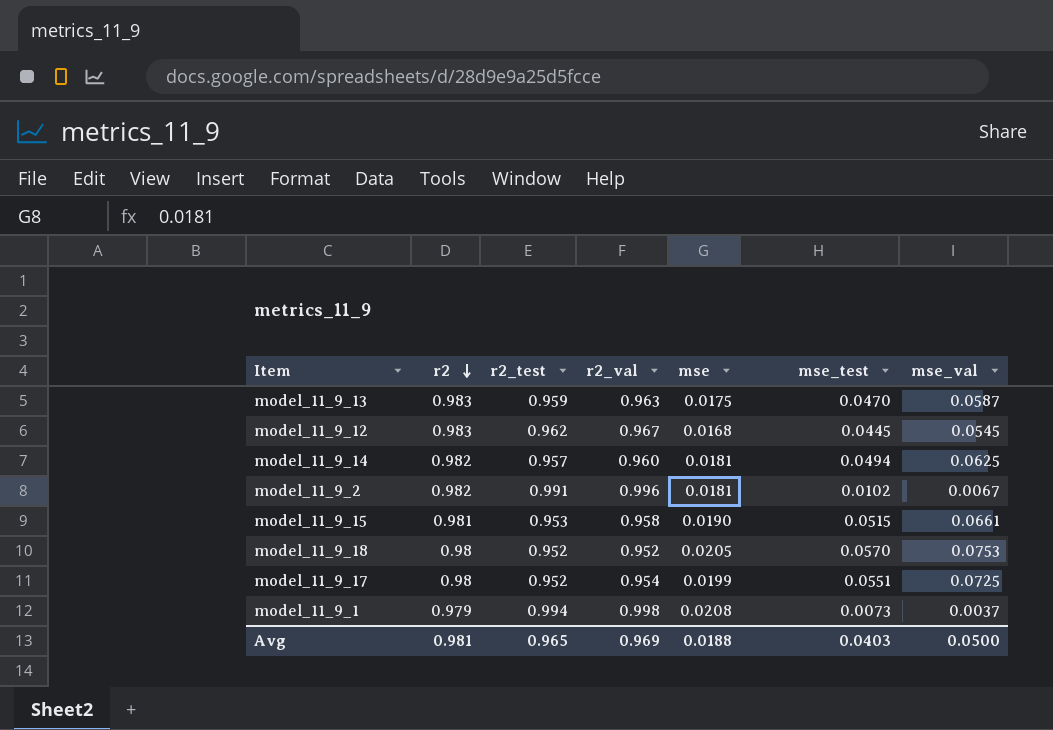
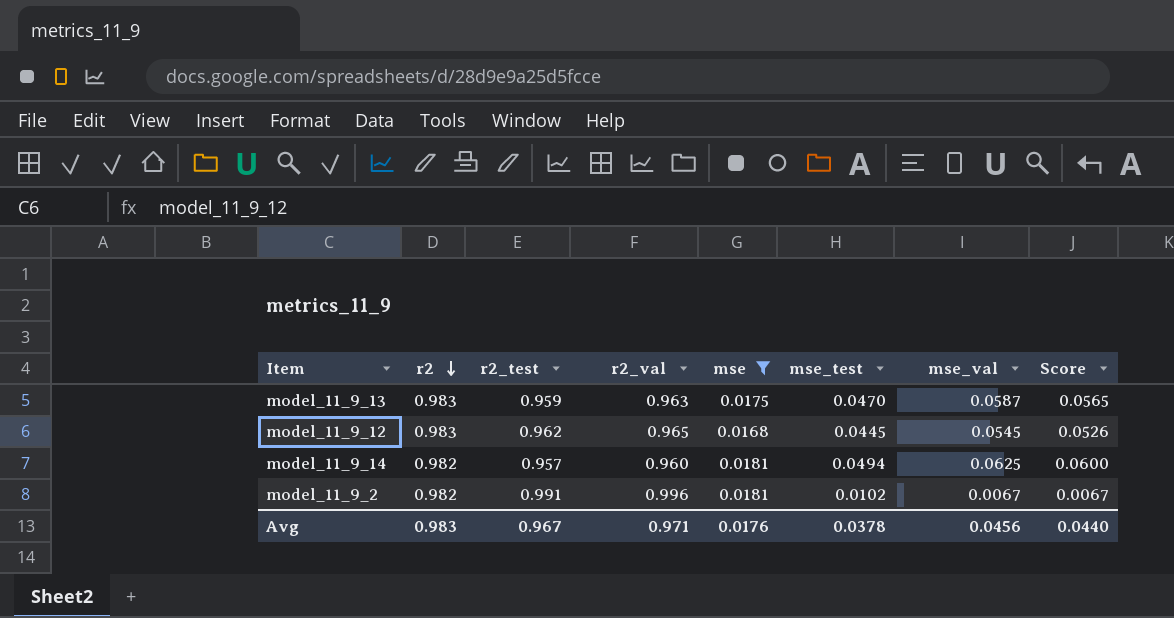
filter: none -> mse <= 0.0181
column Score | formula: none -> [r2_val] * [mse_val]
model_11_9_12 | r2_val: 0.967 -> 0.965
Avg | r2: 0.981 -> 0.983
Avg | r2_test: 0.965 -> 0.967
Avg | r2_val: 0.969 -> 0.971
Avg | mse: 0.0188 -> 0.0176
Avg | mse_test: 0.0403 -> 0.0378
Avg | mse_val: 0.0500 -> 0.0456

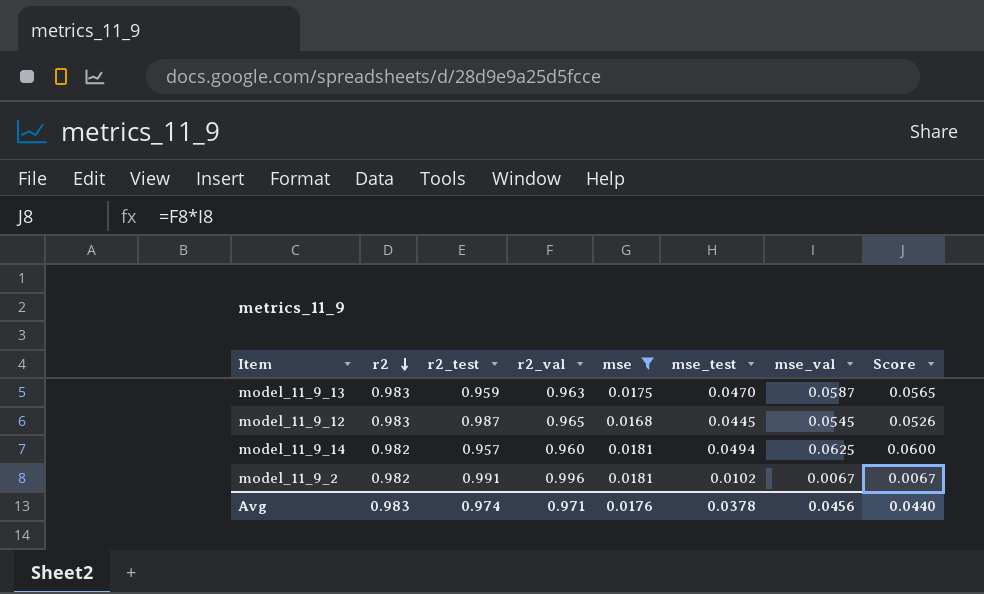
model_11_9_12 | r2_test: 0.962 -> 0.987
Avg | r2_test: 0.967 -> 0.974

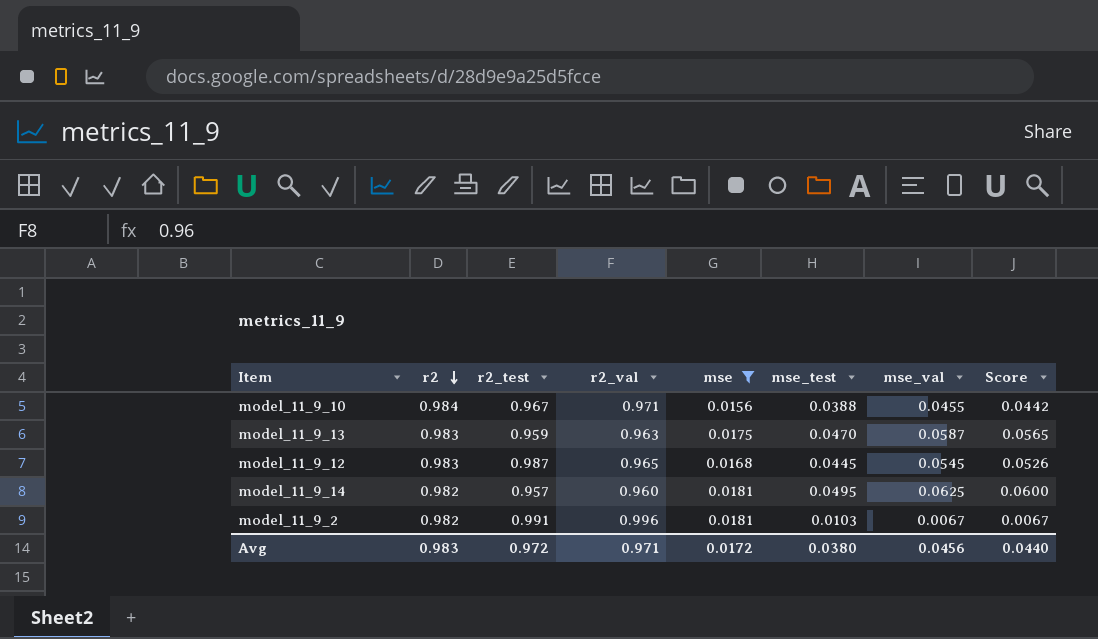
row model_11_9_10: none -> 0.984 | 0.967 | 0.971 | 0.0156 | 0.0388 | 0.0455 | 0.0442
model_11_9_14 | mse_test: 0.0494 -> 0.0495
model_11_9_2 | mse_test: 0.0102 -> 0.0103
Avg | r2_test: 0.974 -> 0.972
Avg | mse: 0.0176 -> 0.0172
Avg | mse_test: 0.0378 -> 0.0380

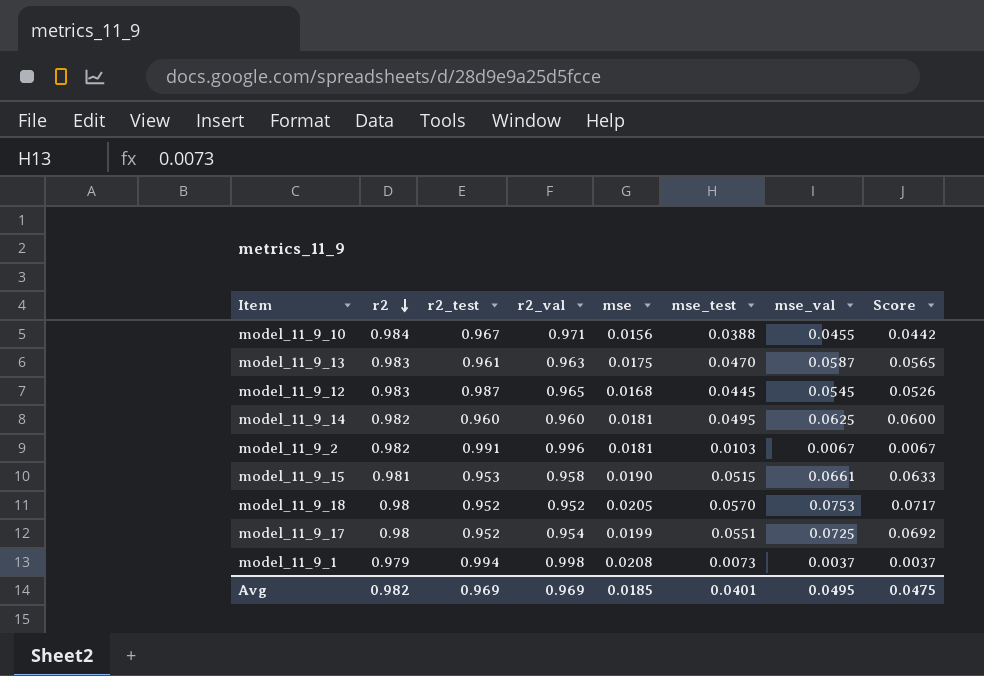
filter: mse <= 0.0181 -> none
model_11_9_13 | r2_test: 0.959 -> 0.961
model_11_9_14 | r2_test: 0.957 -> 0.960
Avg | r2: 0.983 -> 0.982
Avg | r2_test: 0.972 -> 0.969
Avg | r2_val: 0.971 -> 0.969
Avg | mse: 0.0172 -> 0.0185
Avg | mse_test: 0.0380 -> 0.0401
Avg | mse_val: 0.0456 -> 0.0495
Avg | Score: 0.0440 -> 0.0475

